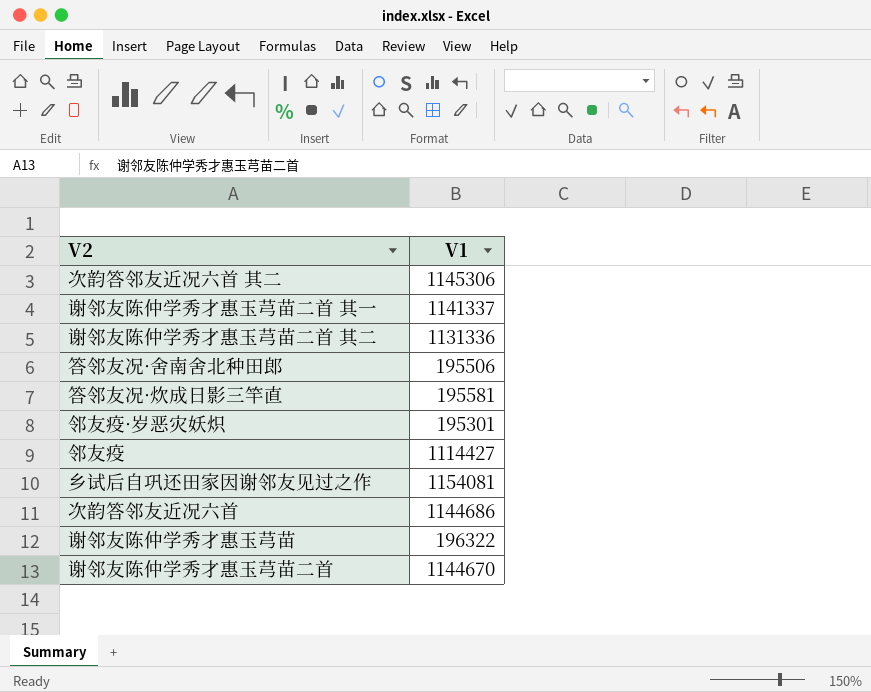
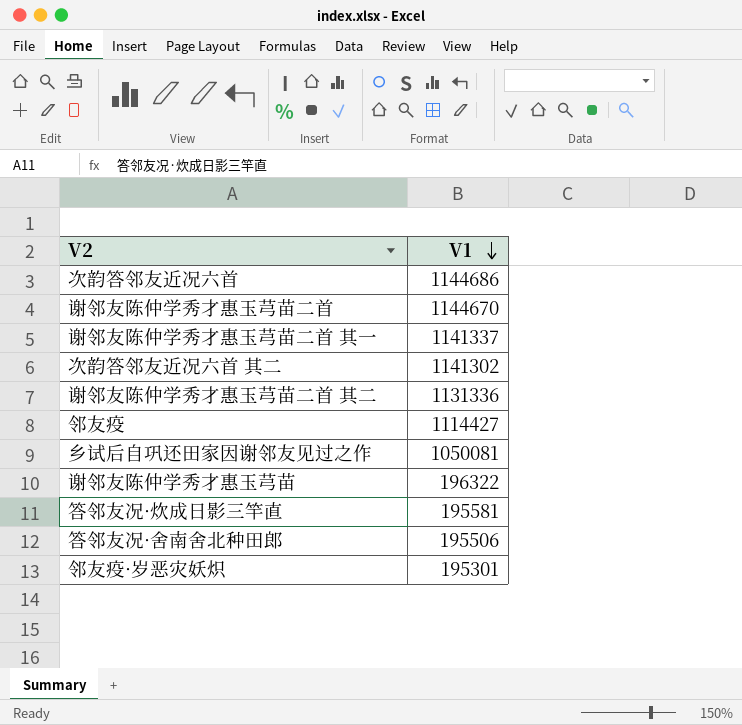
row order: none -> V1 descending
次韵答邻友近况六首 其二 | V1: 1145306 -> 1141302
乡试后自巩还田家因谢邻友见过之作 | V1: 1154081 -> 1050081

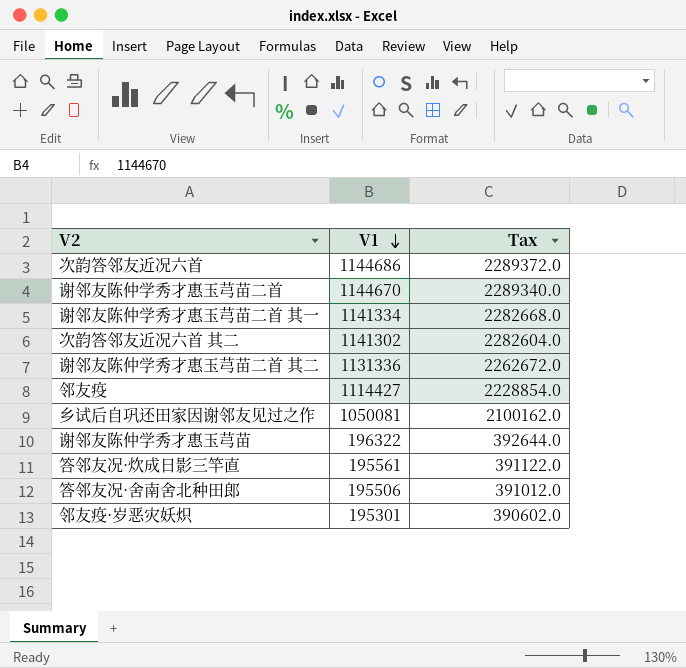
column Tax | formula: none -> [V1] * 2
谢邻友陈仲学秀才惠玉芎苗二首 其一 | V1: 1141337 -> 1141334
答邻友况·炊成日影三竿直 | V1: 195581 -> 195561

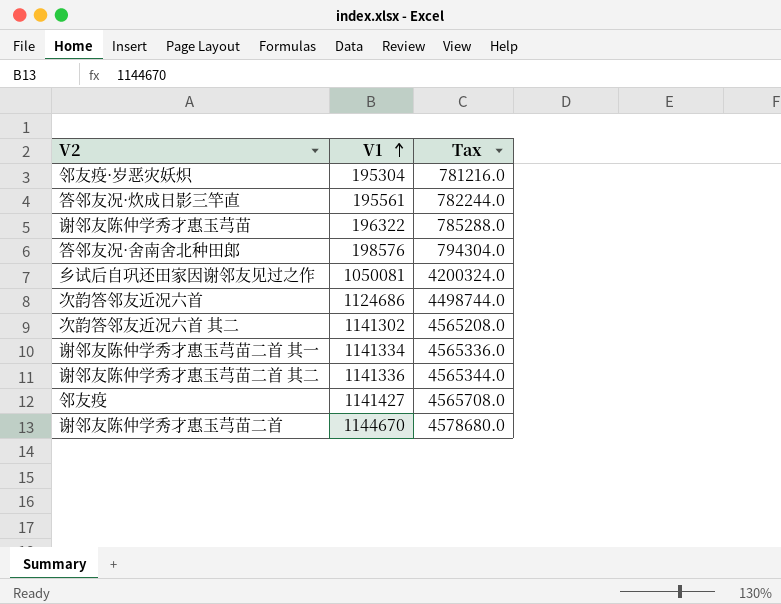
row order: V1 descending -> V1 ascending
column Tax | formula: [V1] * 2 -> [V1] * 4
邻友疫·岁恶灾妖炽 | V1: 195301 -> 195304
答邻友况·舍南舍北种田郎 | V1: 195506 -> 198576
次韵答邻友近况六首 | V1: 1144686 -> 1124686
谢邻友陈仲学秀才惠玉芎苗二首 其二 | V1: 1131336 -> 1141336
邻友疫 | V1: 1114427 -> 1141427

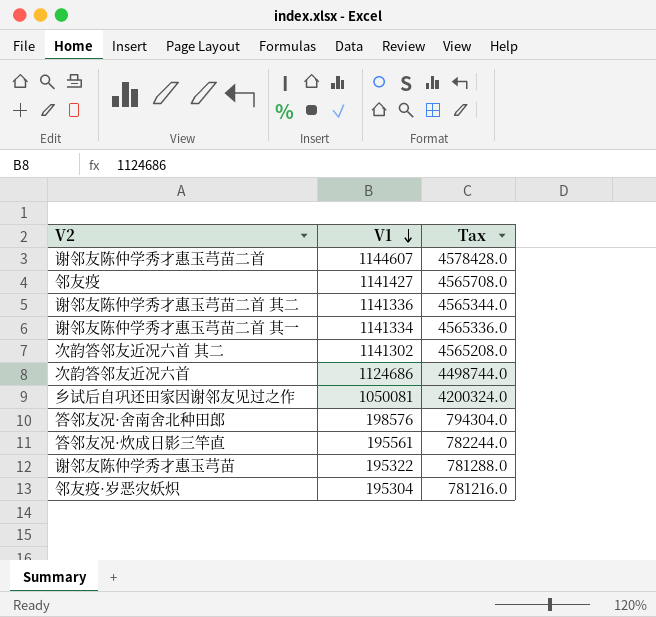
row order: V1 ascending -> V1 descending
谢邻友陈仲学秀才惠玉芎苗二首 | V1: 1144670 -> 1144607
谢邻友陈仲学秀才惠玉芎苗二首 | Tax: 4578680.0 -> 4578428.0
谢邻友陈仲学秀才惠玉芎苗 | V1: 196322 -> 195322
谢邻友陈仲学秀才惠玉芎苗 | Tax: 785288.0 -> 781288.0

